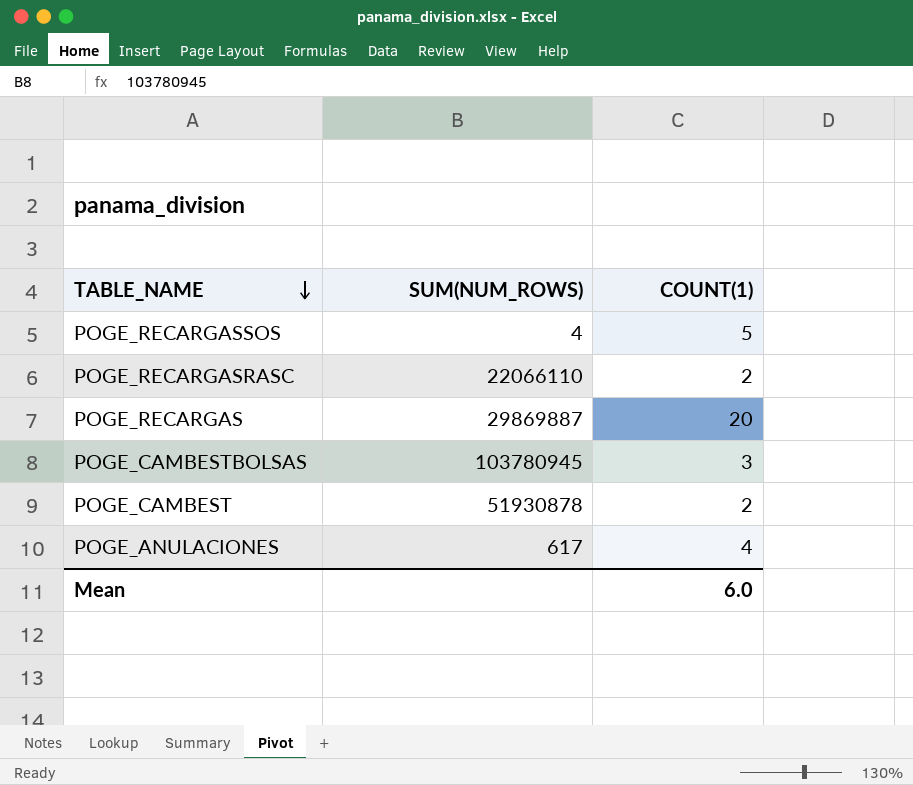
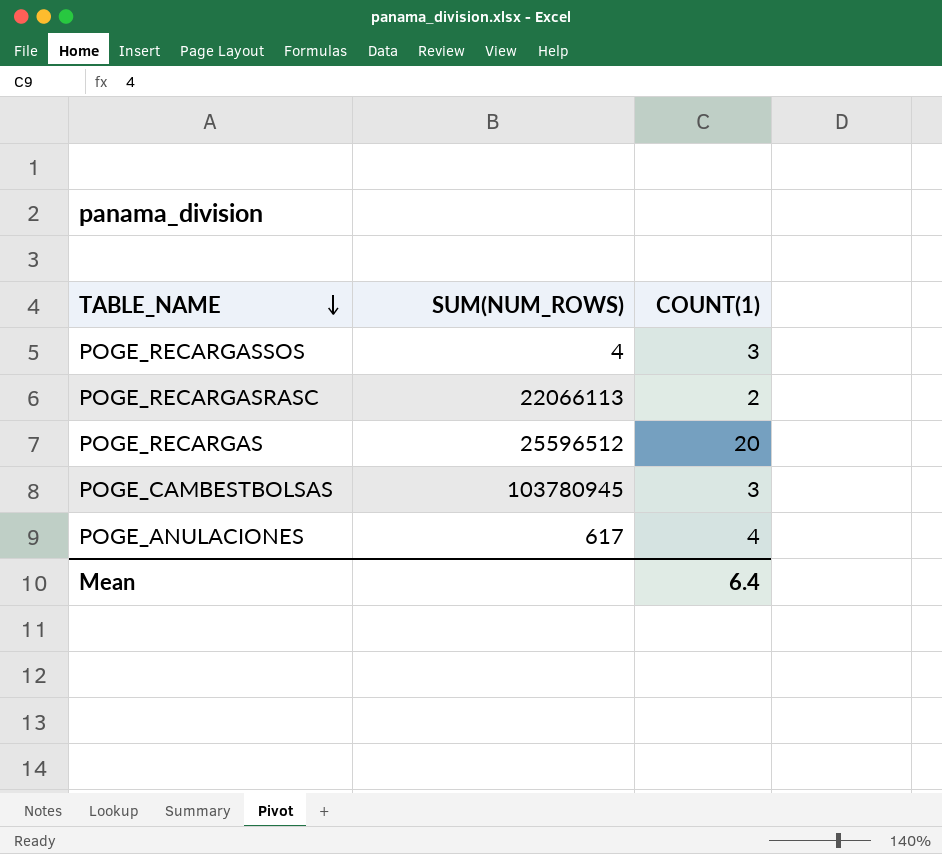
row POGE_CAMBEST: 51930878 | 2 -> none
POGE_RECARGASSOS | COUNT(1): 5 -> 3
POGE_RECARGASRASC | SUM(NUM_ROWS): 22066110 -> 22066113
POGE_RECARGAS | SUM(NUM_ROWS): 29869887 -> 25596512
Mean | COUNT(1): 6.0 -> 6.4

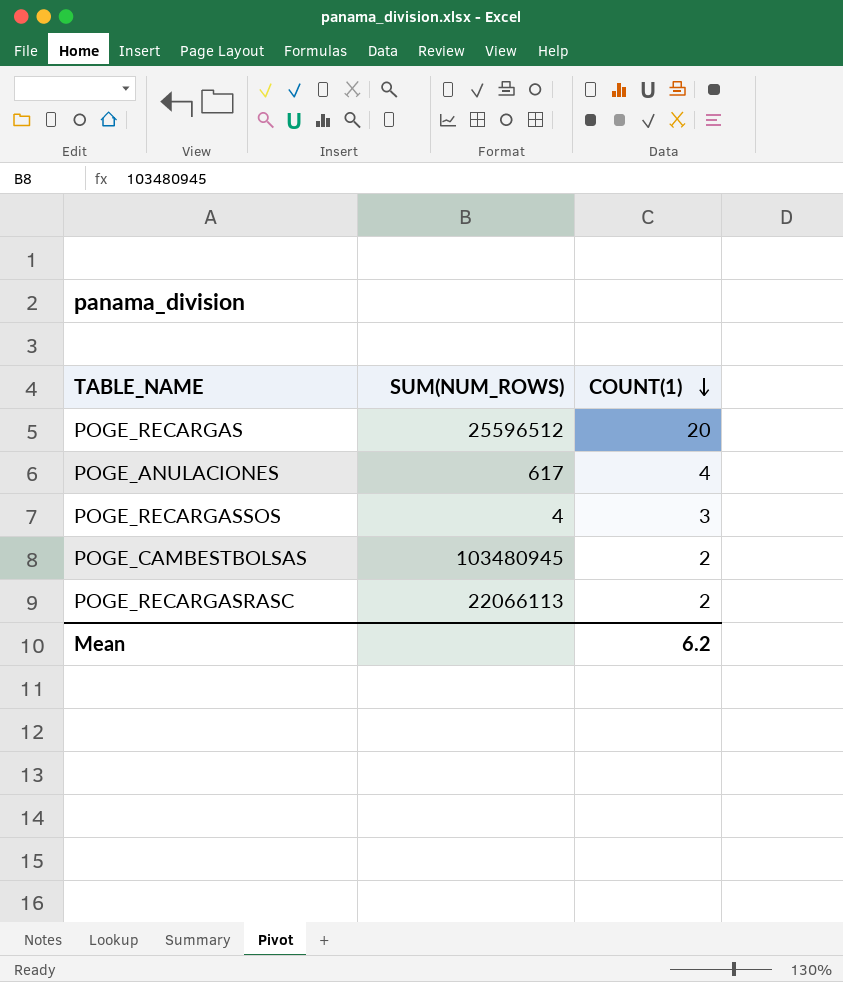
row order: TABLE_NAME descending -> COUNT(1) descending
POGE_CAMBESTBOLSAS | SUM(NUM_ROWS): 103780945 -> 103480945
POGE_CAMBESTBOLSAS | COUNT(1): 3 -> 2
Mean | COUNT(1): 6.4 -> 6.2

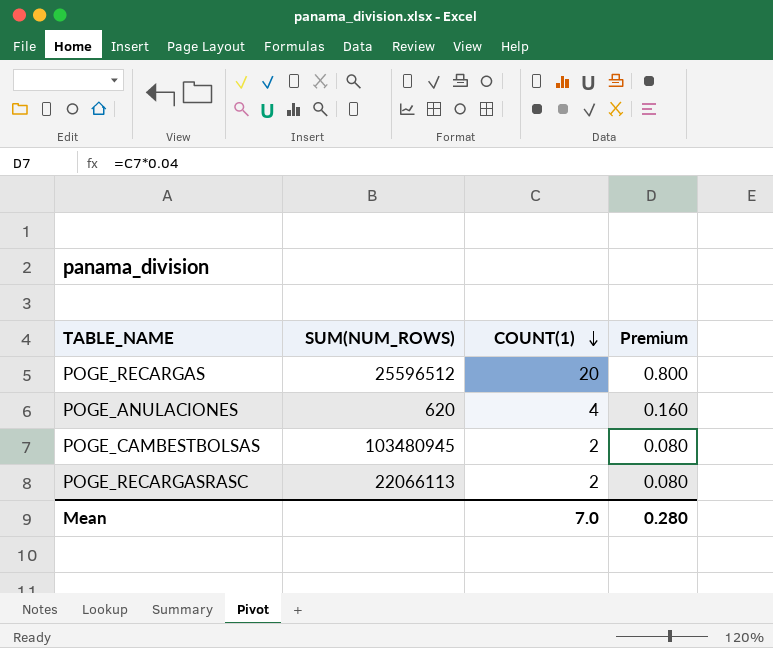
column Premium | formula: none -> [COUNT(1)] * 0.04
row POGE_RECARGASSOS: 4 | 3 -> none
POGE_ANULACIONES | SUM(NUM_ROWS): 617 -> 620
Mean | COUNT(1): 6.2 -> 7.0

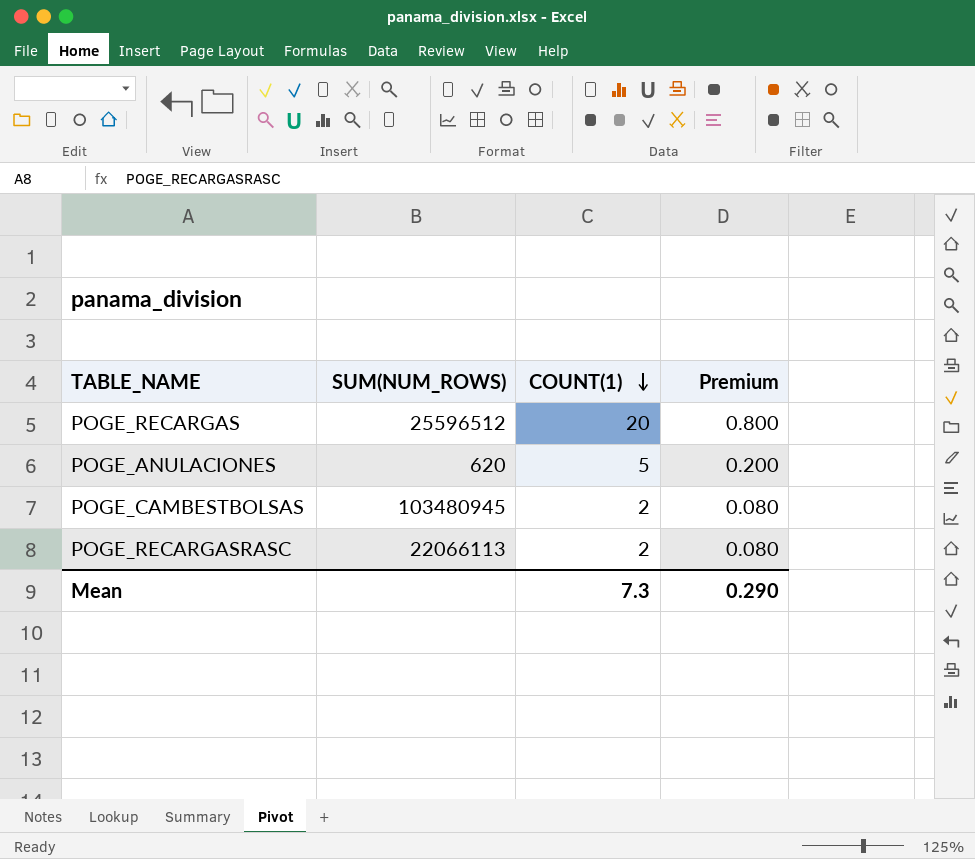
POGE_ANULACIONES | COUNT(1): 4 -> 5
POGE_ANULACIONES | Premium: 0.160 -> 0.200
Mean | COUNT(1): 7.0 -> 7.3
Mean | Premium: 0.280 -> 0.290

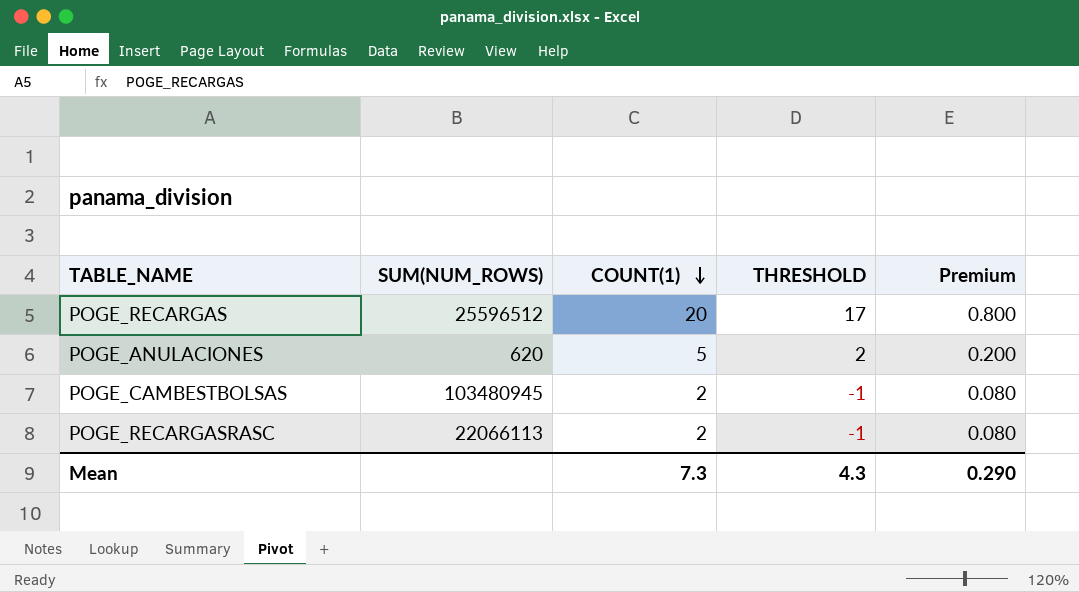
column THRESHOLD | formula: none -> [COUNT(1)] - 3

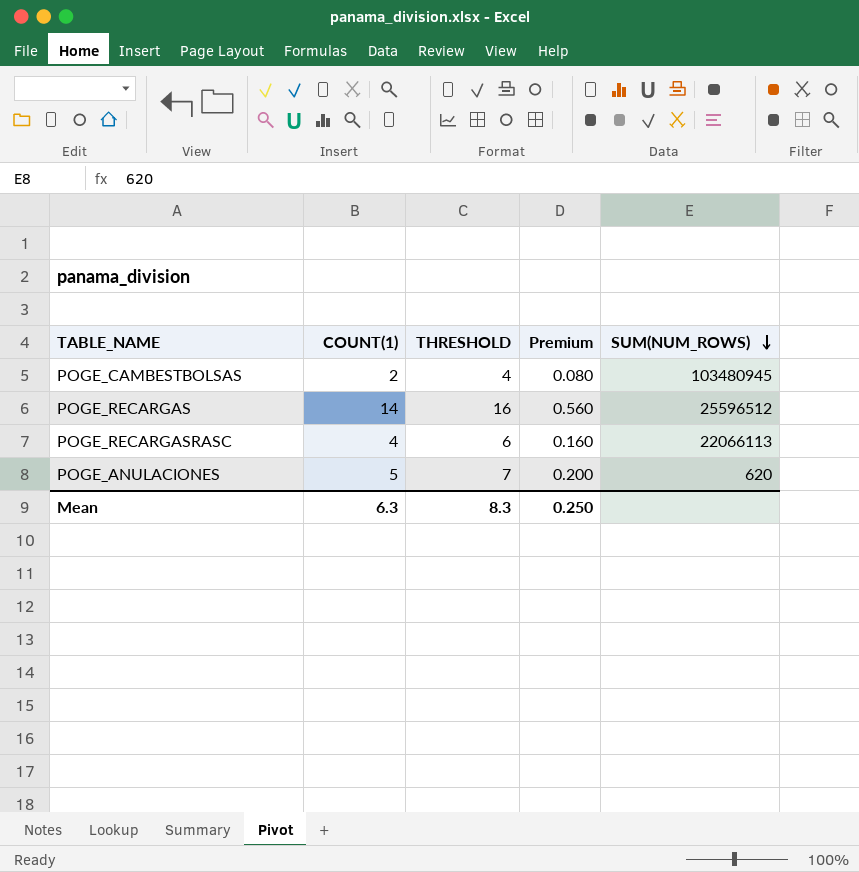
row order: COUNT(1) descending -> SUM(NUM_ROWS) descending
column THRESHOLD | formula: [COUNT(1)] - 3 -> [COUNT(1)] + 2
column SUM(NUM_ROWS) | position: 2 -> 5
POGE_RECARGAS | COUNT(1): 20 -> 14
POGE_RECARGAS | Premium: 0.800 -> 0.560
POGE_RECARGASRASC | COUNT(1): 2 -> 4
POGE_RECARGASRASC | Premium: 0.080 -> 0.160
Mean | COUNT(1): 7.3 -> 6.3
Mean | THRESHOLD: 4.3 -> 8.3
Mean | Premium: 0.290 -> 0.250

